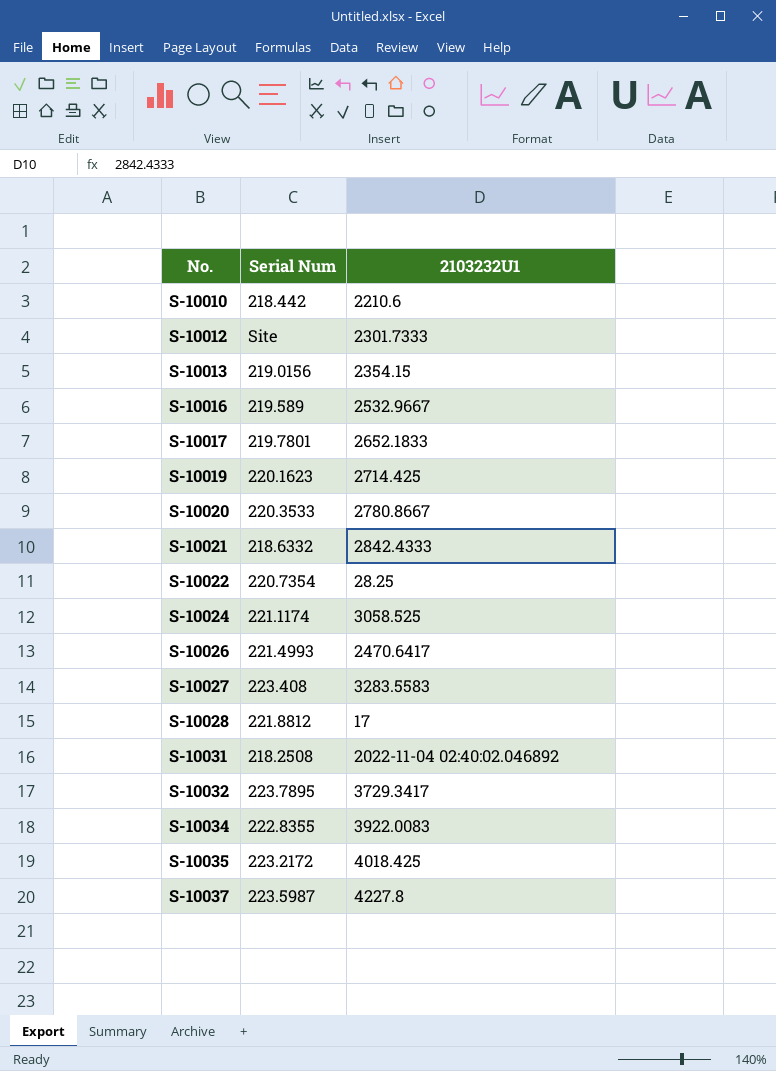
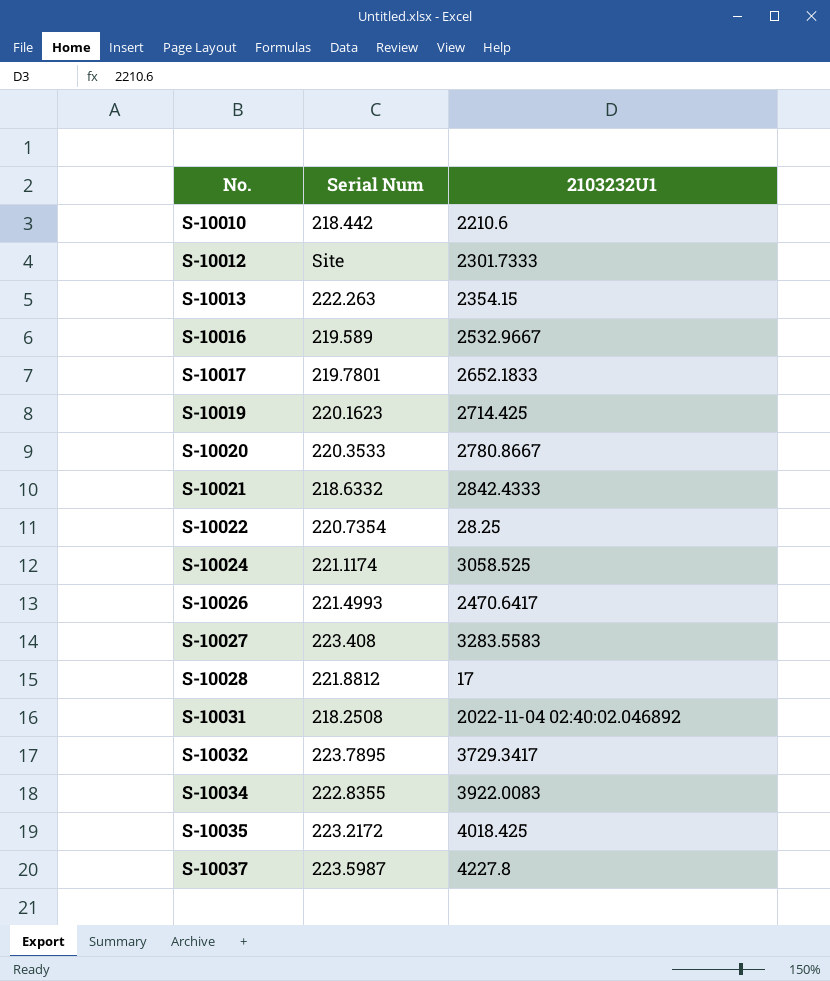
S-10013 | Serial Num: 219.0156 -> 222.263

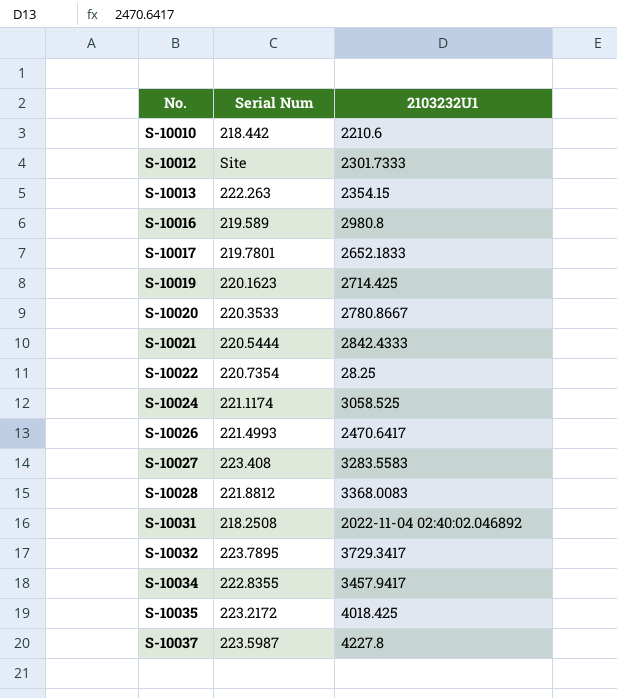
S-10016 | 2103232U1: 2532.9667 -> 2980.8
S-10021 | Serial Num: 218.6332 -> 220.5444
S-10028 | 2103232U1: 17 -> 3368.0083
S-10034 | 2103232U1: 3922.0083 -> 3457.9417

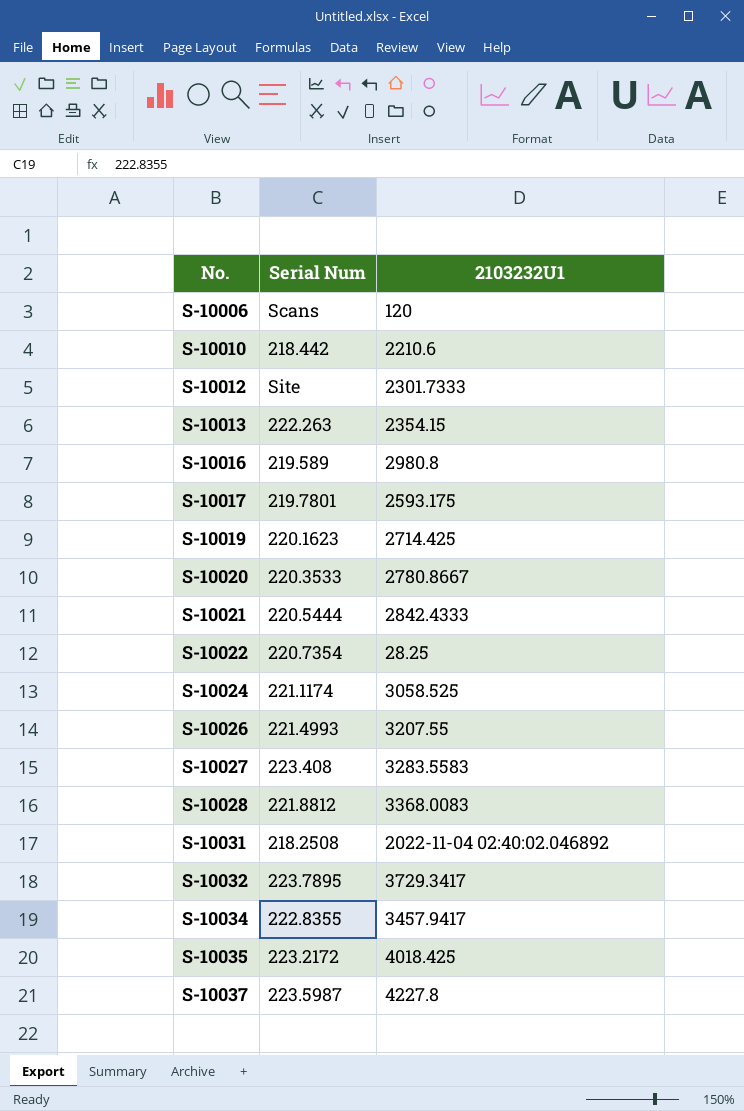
row S-10006: none -> Scans | 120
S-10017 | 2103232U1: 2652.1833 -> 2593.175
S-10026 | 2103232U1: 2470.6417 -> 3207.55

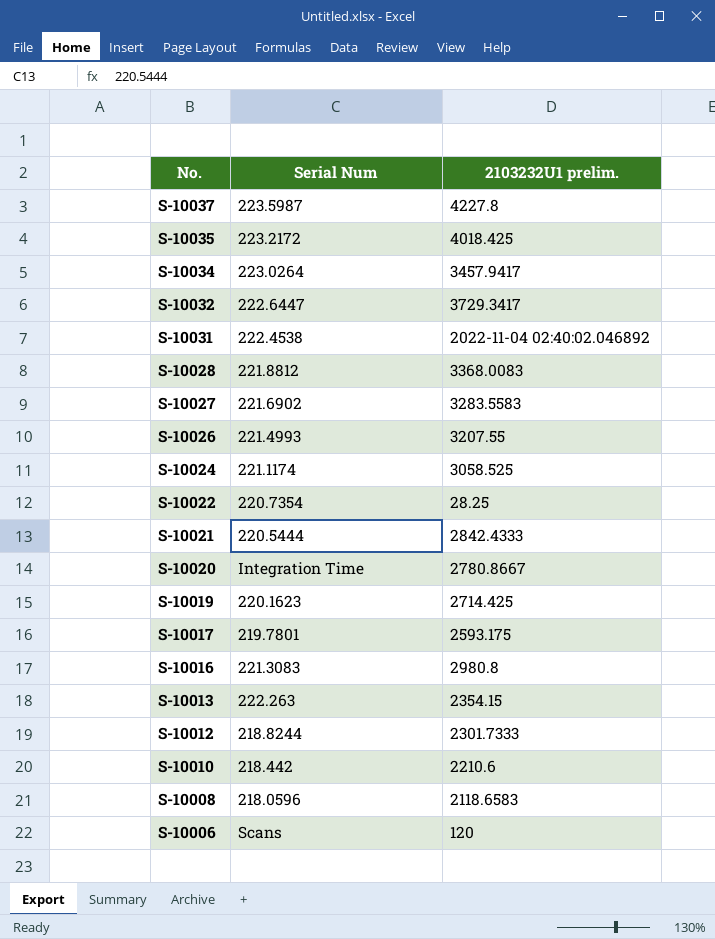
row order: No. ascending -> No. descending
column name: 2103232U1 -> 2103232U1 prelim.
S-10034 | Serial Num: 222.8355 -> 223.0264
S-10032 | Serial Num: 223.7895 -> 222.6447
S-10031 | Serial Num: 218.2508 -> 222.4538
S-10027 | Serial Num: 223.408 -> 221.6902
S-10020 | Serial Num: 220.3533 -> Integration Time
S-10016 | Serial Num: 219.589 -> 221.3083
S-10012 | Serial Num: Site -> 218.8244
row S-10008: none -> 218.0596 | 2118.6583

